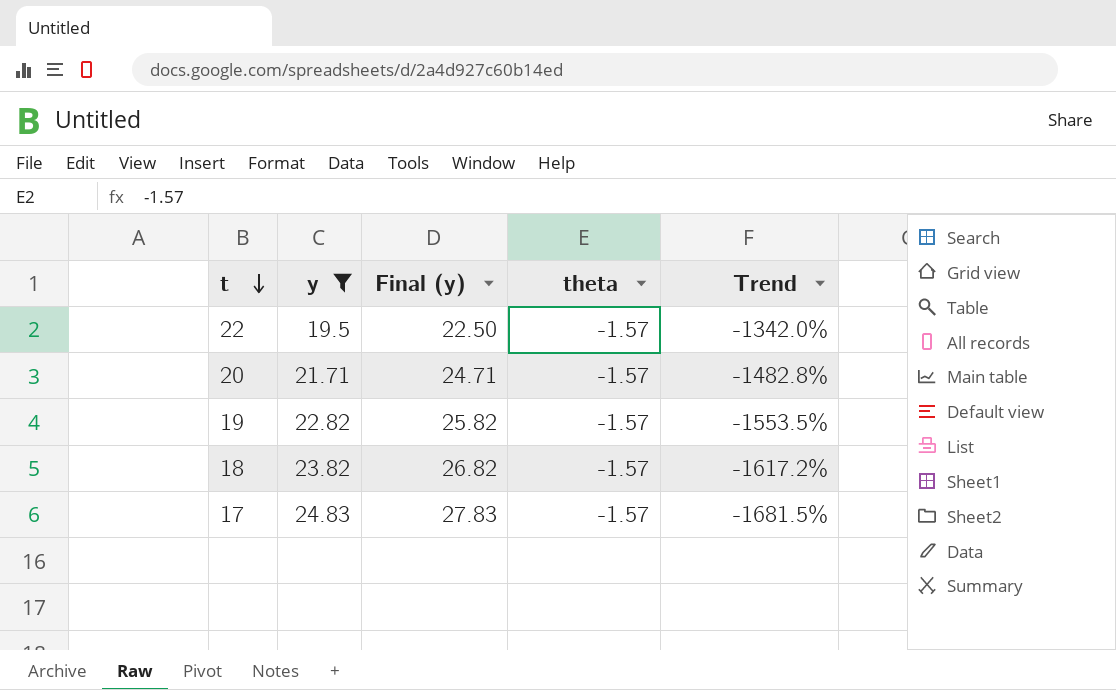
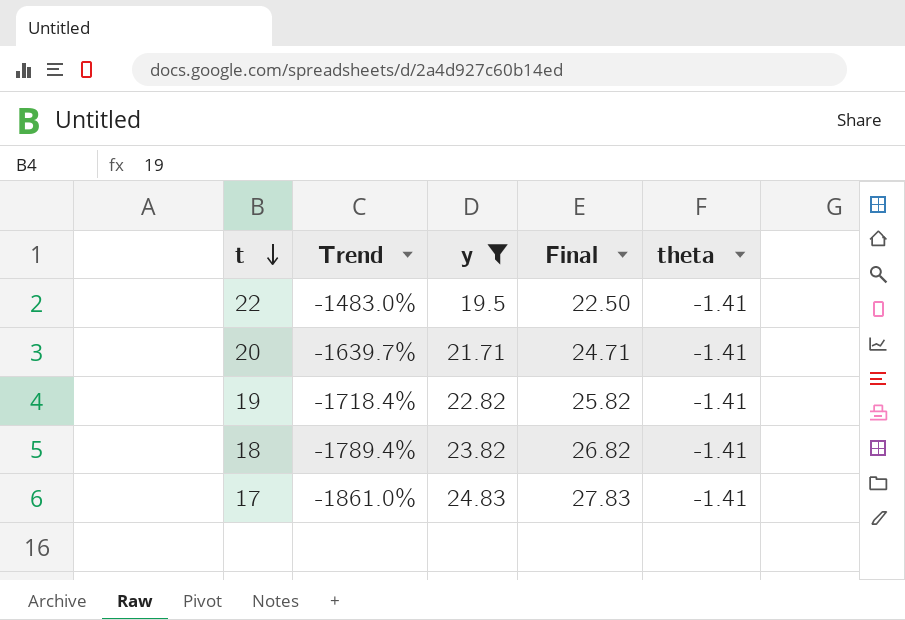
column Trend | position: 5 -> 2
column name: Final (y) -> Final
22 | Trend: -1342.0% -> -1483.0%
22 | theta: -1.57 -> -1.41
20 | Trend: -1482.8% -> -1639.7%
20 | theta: -1.57 -> -1.41
19 | Trend: -1553.5% -> -1718.4%
19 | theta: -1.57 -> -1.41
18 | Trend: -1617.2% -> -1789.4%
18 | theta: -1.57 -> -1.41
17 | Trend: -1681.5% -> -1861.0%
17 | theta: -1.57 -> -1.41

